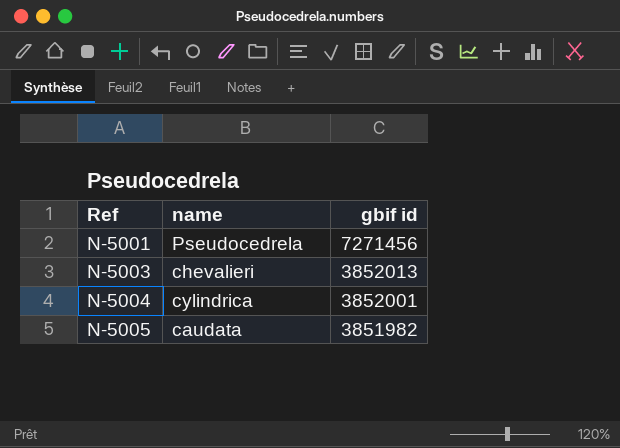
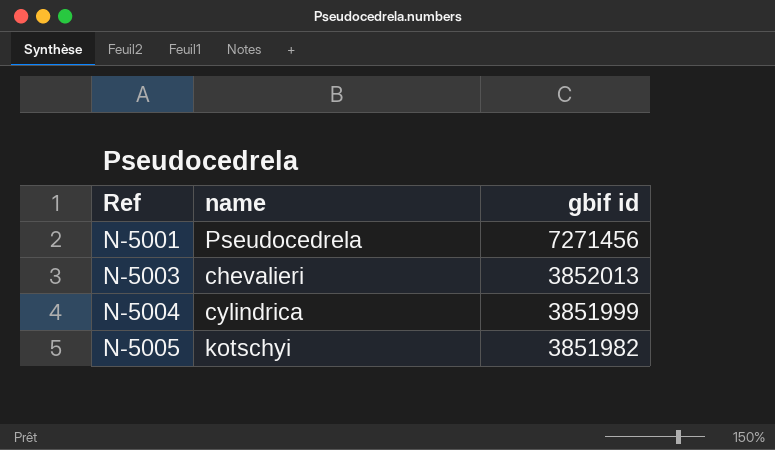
N-5004 | gbif id: 3852001 -> 3851999
N-5005 | name: caudata -> kotschyi

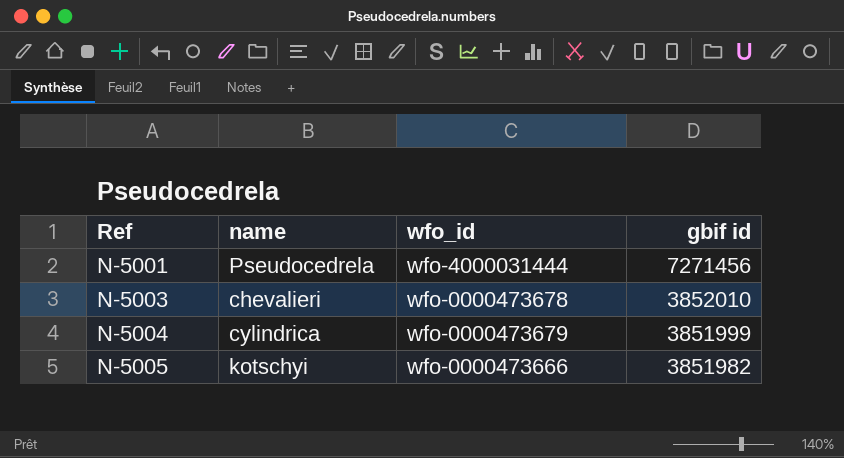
column wfo_id | position: none -> 3
N-5003 | gbif id: 3852013 -> 3852010

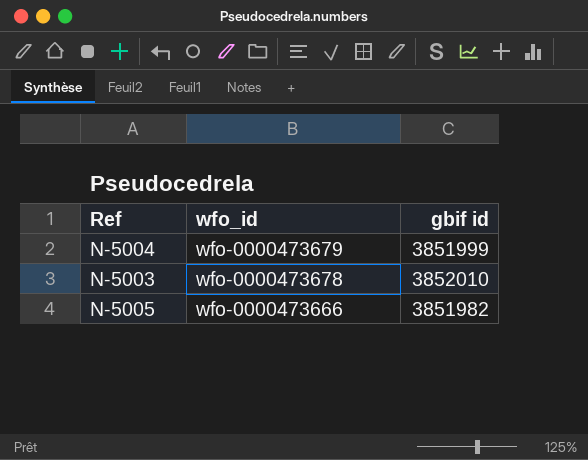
row order: Ref ascending -> wfo_id descending
column name | position: 2 -> none
row N-5001: Pseudocedrela | wfo-4000031444 | 7271456 -> none

